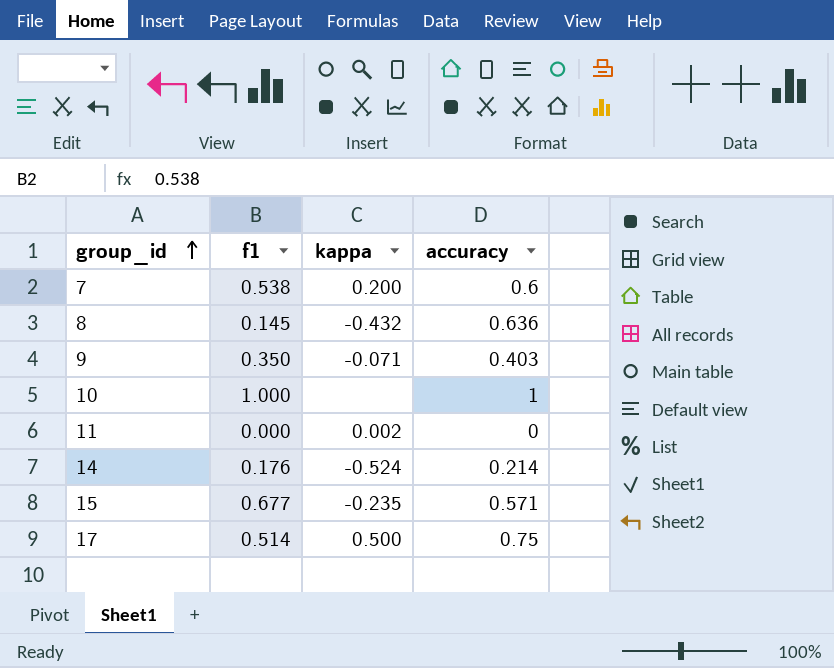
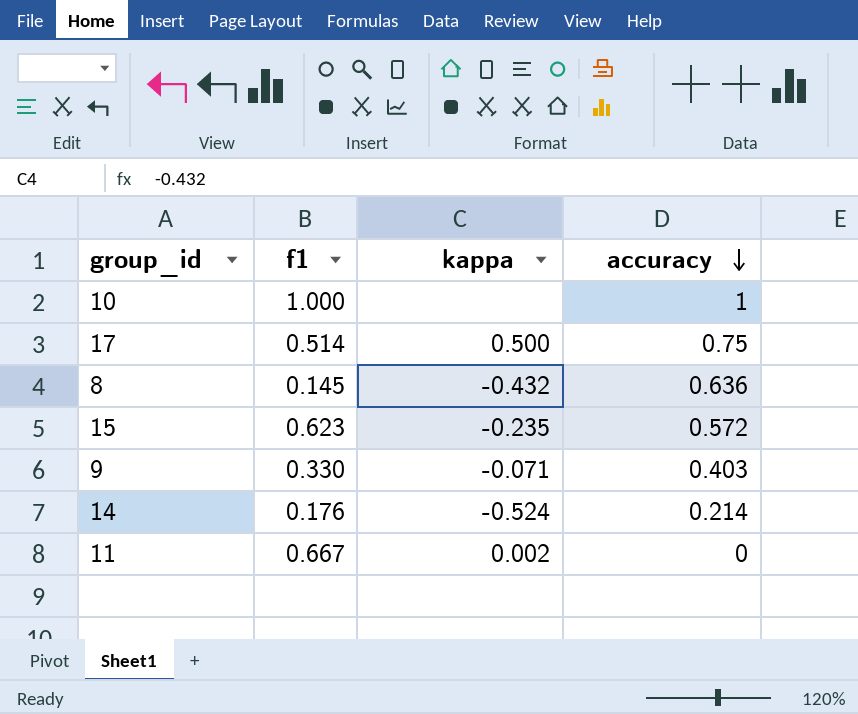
row order: group_id ascending -> accuracy descending
row 7: 0.538 | 0.200 | 0.6 -> none
15 | f1: 0.677 -> 0.623
15 | accuracy: 0.571 -> 0.572
9 | f1: 0.350 -> 0.330
11 | f1: 0.000 -> 0.667

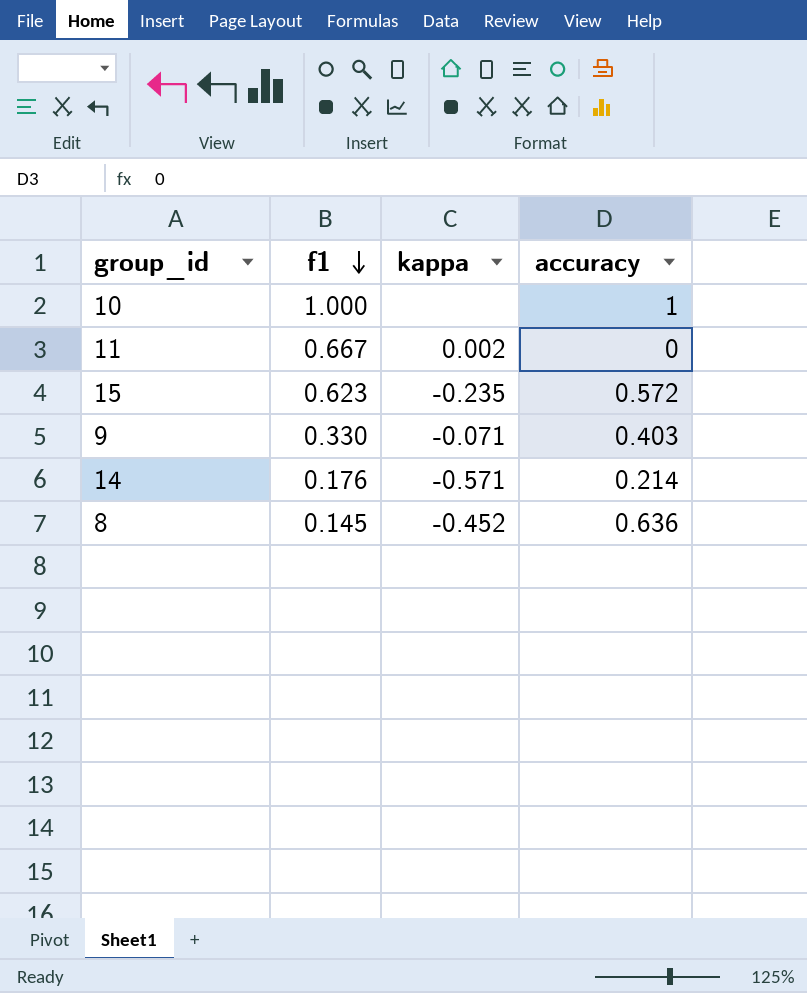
row order: accuracy descending -> f1 descending
row 17: 0.514 | 0.500 | 0.75 -> none
14 | kappa: -0.524 -> -0.571
8 | kappa: -0.432 -> -0.452

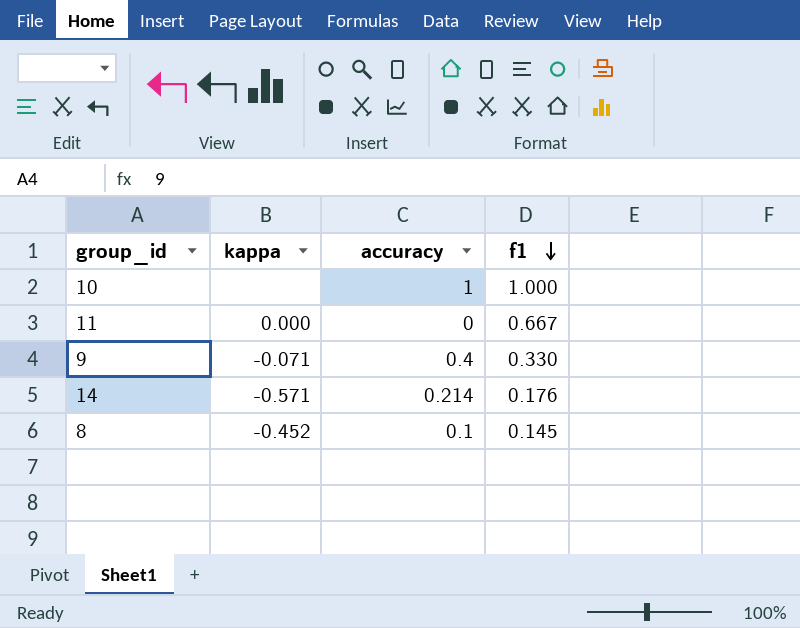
column f1 | position: 2 -> 4
row 15: 0.623 | -0.235 | 0.572 -> none
11 | kappa: 0.002 -> 0.000
9 | accuracy: 0.403 -> 0.4
8 | accuracy: 0.636 -> 0.1

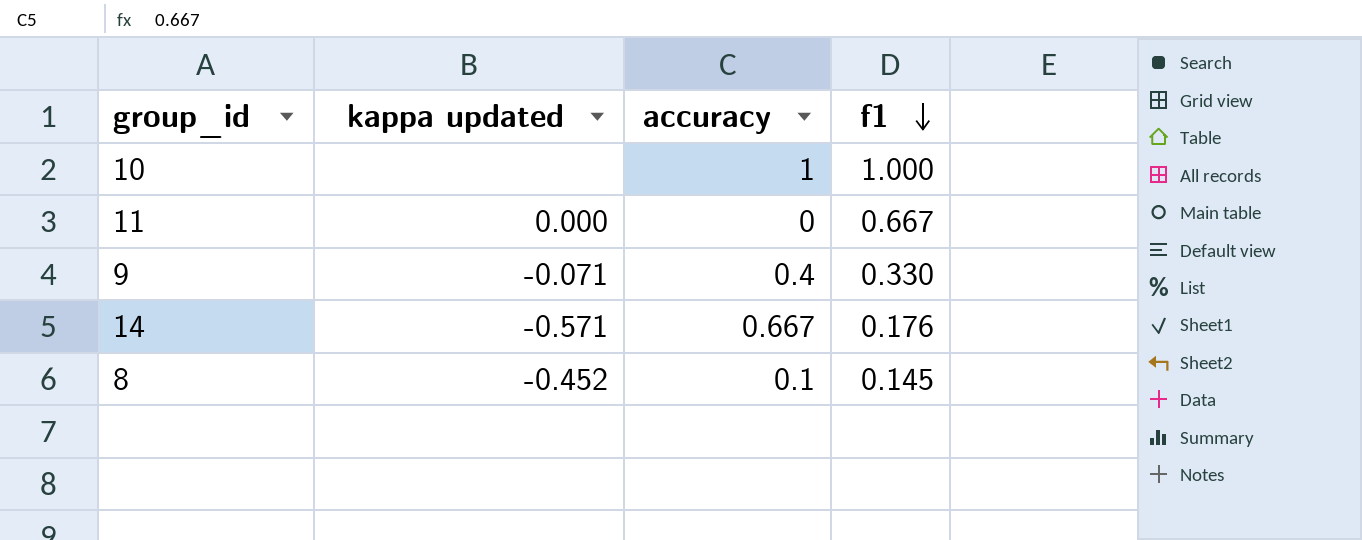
column name: kappa -> kappa updated
14 | accuracy: 0.214 -> 0.667

